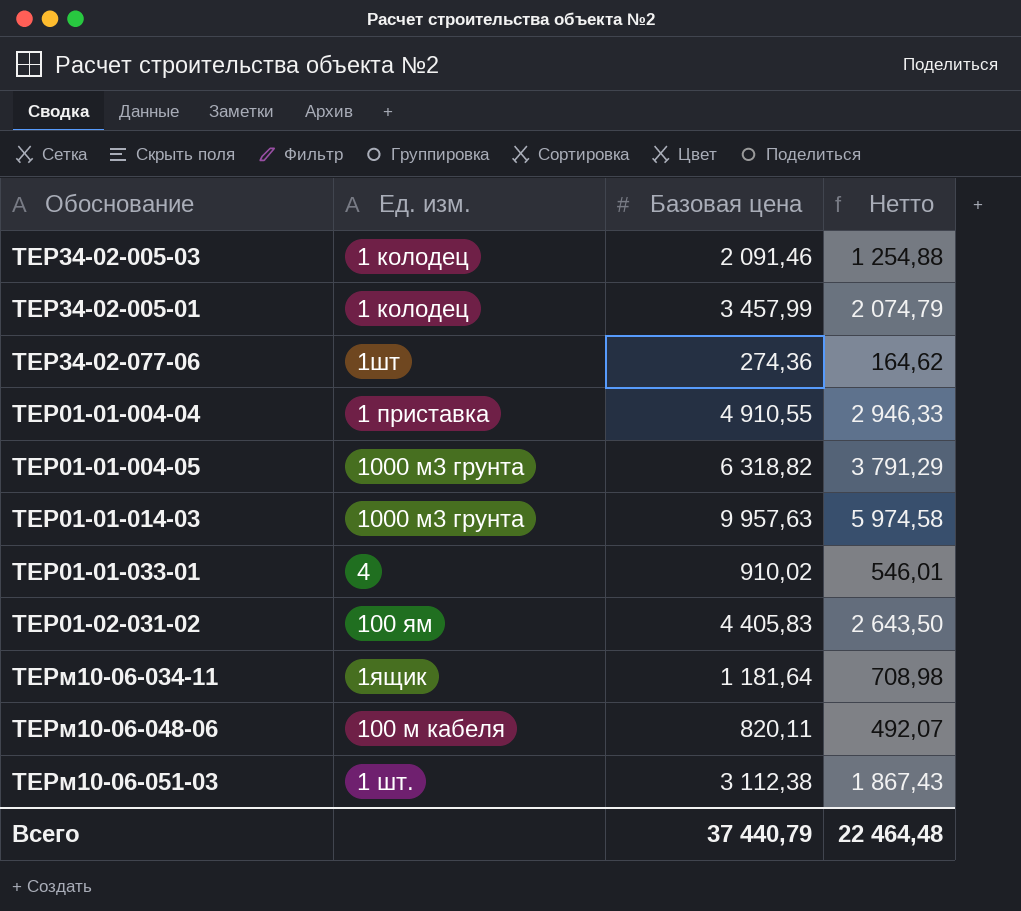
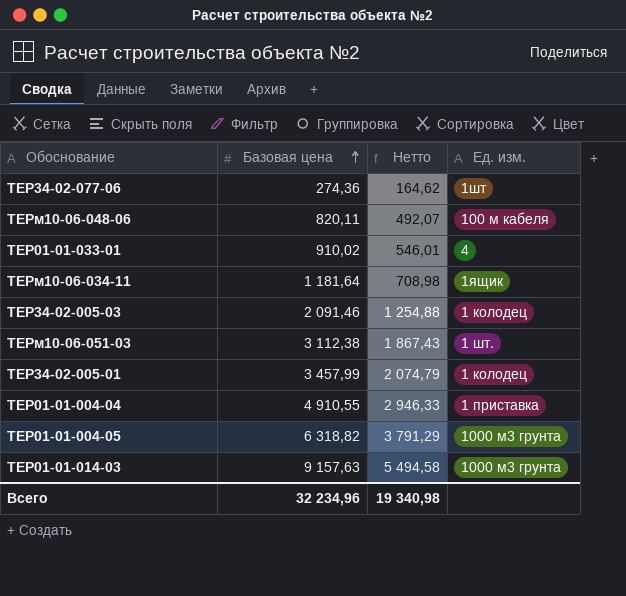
row order: none -> Базовая цена ascending
column Ед. изм. | position: 2 -> 4
row ТЕР01-02-031-02: 100 ям | 4 405,83 | 2 643,50 -> none
ТЕР01-01-014-03 | Базовая цена: 9 957,63 -> 9 157,63
ТЕР01-01-014-03 | Нетто: 5 974,58 -> 5 494,58
Всего | Базовая цена: 37 440,79 -> 32 234,96
Всего | Нетто: 22 464,48 -> 19 340,98

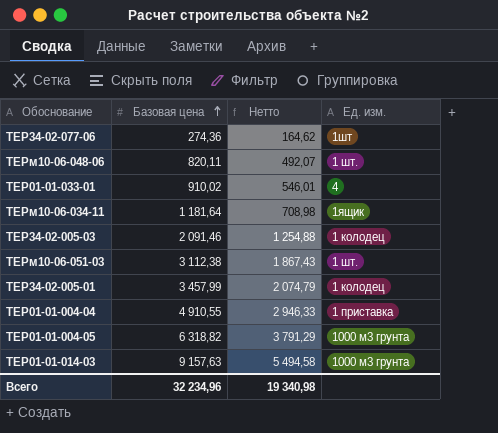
ТЕРм10-06-048-06 | Ед. изм.: 100 м кабеля -> 1 шт.

